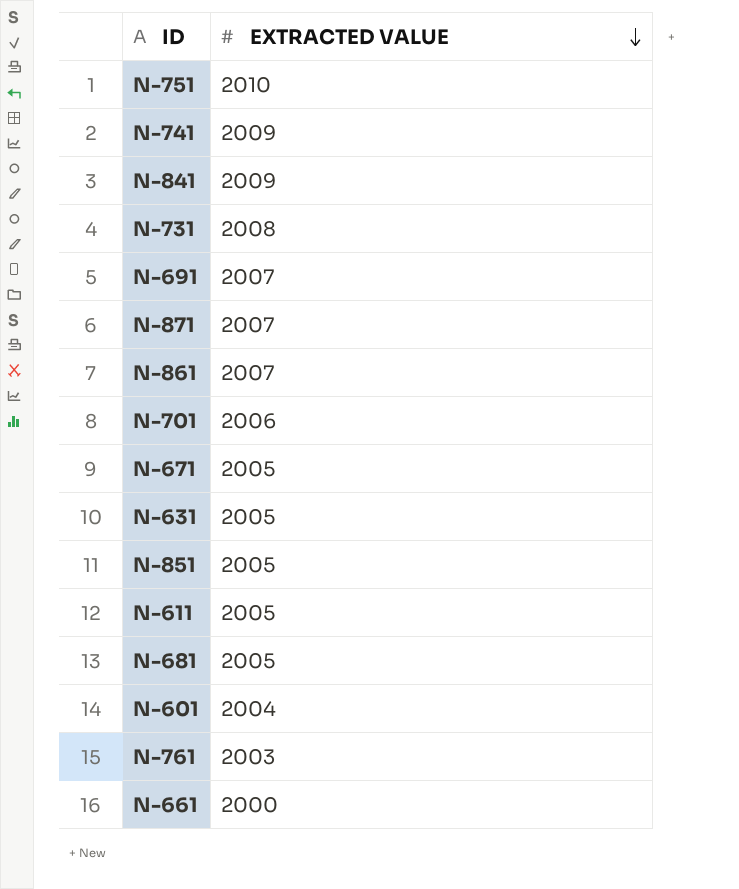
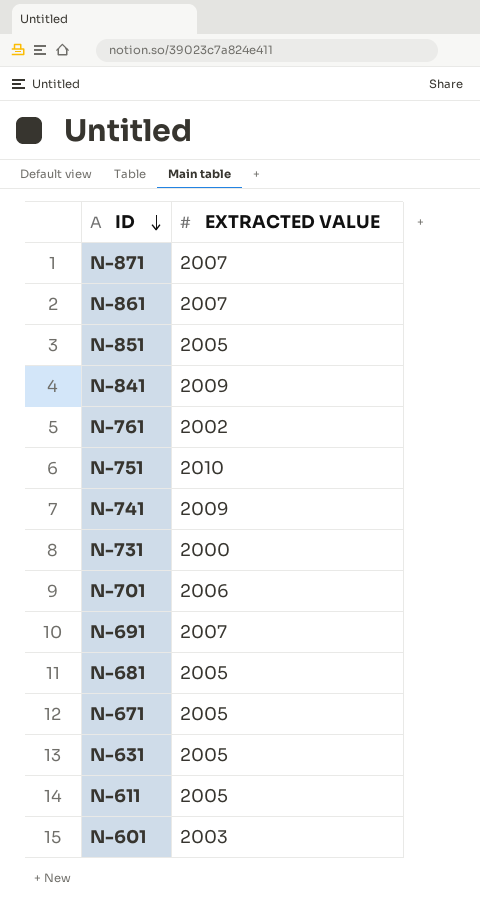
row order: EXTRACTED VALUE descending -> ID descending
row N-661: 2000 -> none
N-761 | EXTRACTED VALUE: 2003 -> 2002
N-731 | EXTRACTED VALUE: 2008 -> 2000
N-601 | EXTRACTED VALUE: 2004 -> 2003

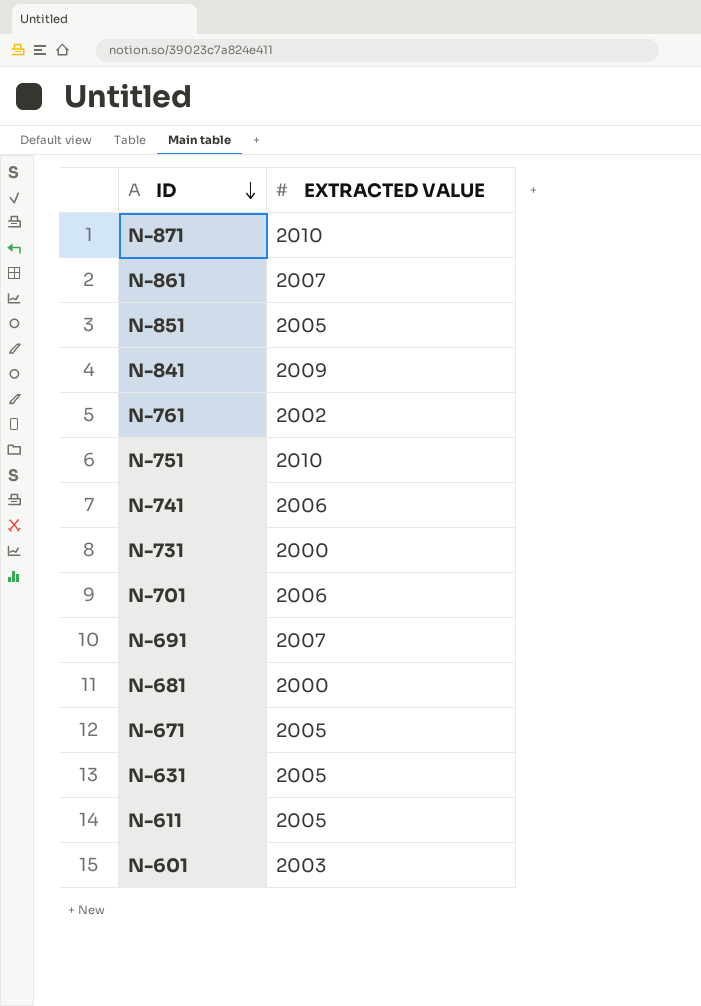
N-871 | EXTRACTED VALUE: 2007 -> 2010
N-741 | EXTRACTED VALUE: 2009 -> 2006
N-681 | EXTRACTED VALUE: 2005 -> 2000

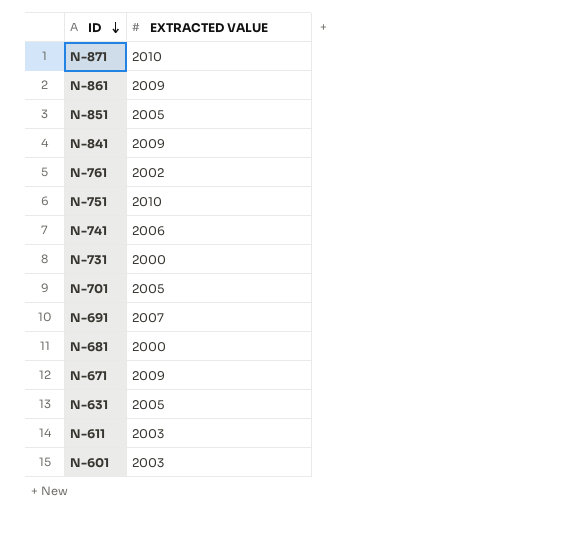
N-861 | EXTRACTED VALUE: 2007 -> 2009
N-701 | EXTRACTED VALUE: 2006 -> 2005
N-671 | EXTRACTED VALUE: 2005 -> 2009
N-611 | EXTRACTED VALUE: 2005 -> 2003

